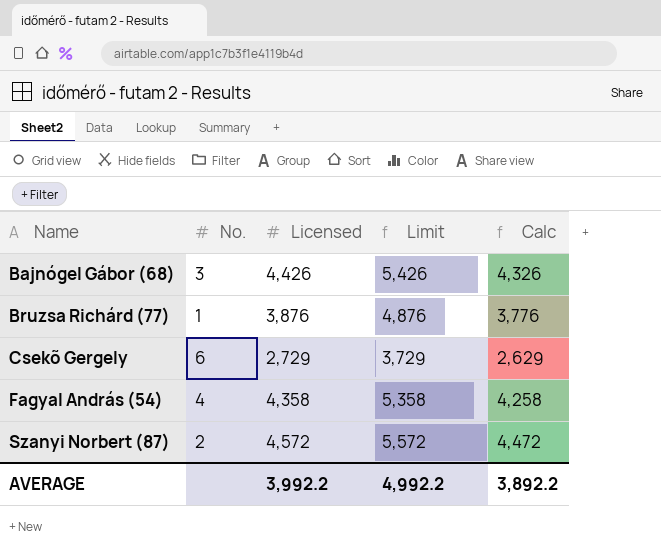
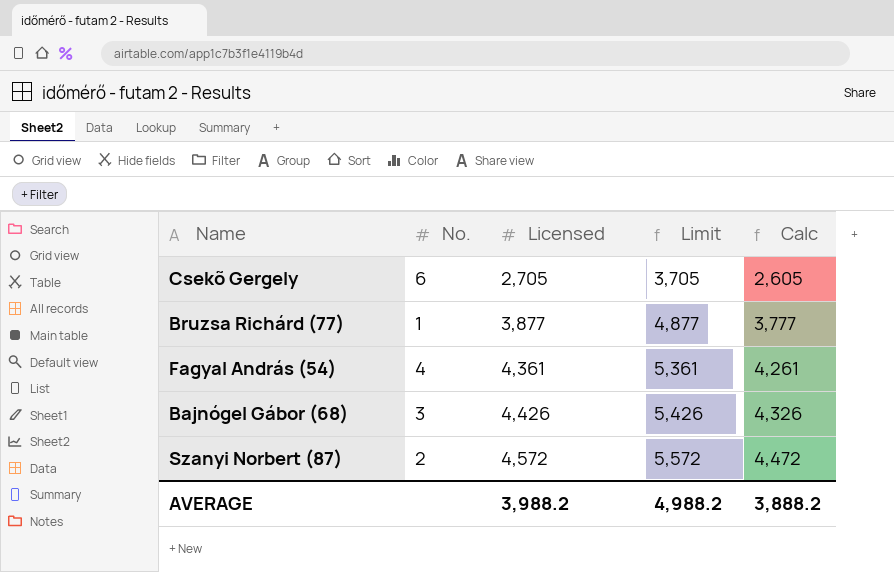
row order: Name ascending -> Licensed ascending
Csekõ Gergely | Licensed: 2,729 -> 2,705
Csekõ Gergely | Limit: 3,729 -> 3,705
Csekõ Gergely | Calc: 2,629 -> 2,605
Bruzsa Richárd (77) | Licensed: 3,876 -> 3,877
Bruzsa Richárd (77) | Limit: 4,876 -> 4,877
Bruzsa Richárd (77) | Calc: 3,776 -> 3,777
Fagyal András (54) | Licensed: 4,358 -> 4,361
Fagyal András (54) | Limit: 5,358 -> 5,361
Fagyal András (54) | Calc: 4,258 -> 4,261
AVERAGE | Licensed: 3,992.2 -> 3,988.2
AVERAGE | Limit: 4,992.2 -> 4,988.2
AVERAGE | Calc: 3,892.2 -> 3,888.2

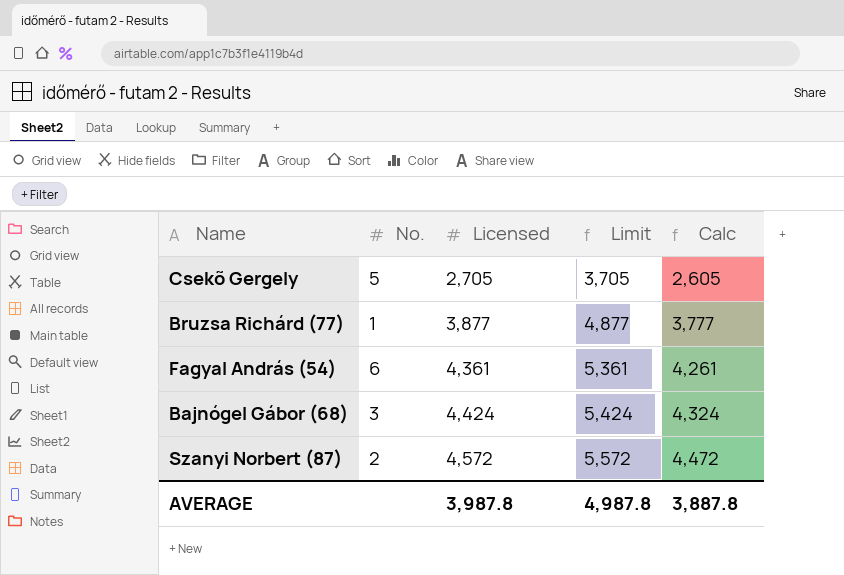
Csekõ Gergely | No.: 6 -> 5
Fagyal András (54) | No.: 4 -> 6
Bajnógel Gábor (68) | Licensed: 4,426 -> 4,424
Bajnógel Gábor (68) | Limit: 5,426 -> 5,424
Bajnógel Gábor (68) | Calc: 4,326 -> 4,324
AVERAGE | Licensed: 3,988.2 -> 3,987.8
AVERAGE | Limit: 4,988.2 -> 4,987.8
AVERAGE | Calc: 3,888.2 -> 3,887.8

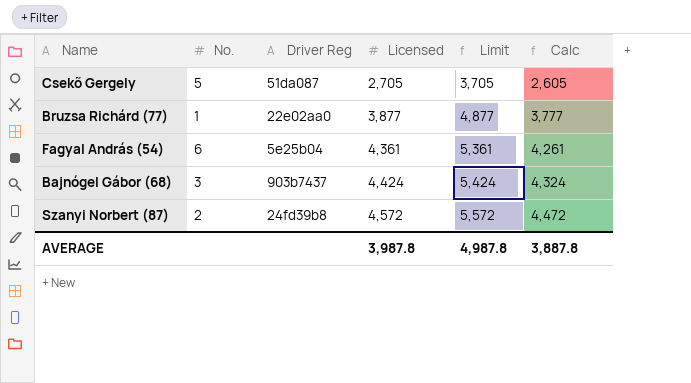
column Driver Reg | position: none -> 3

